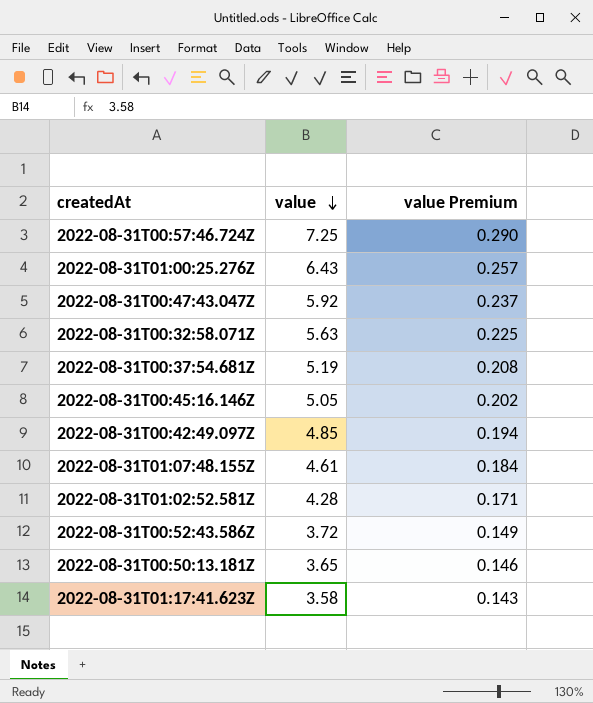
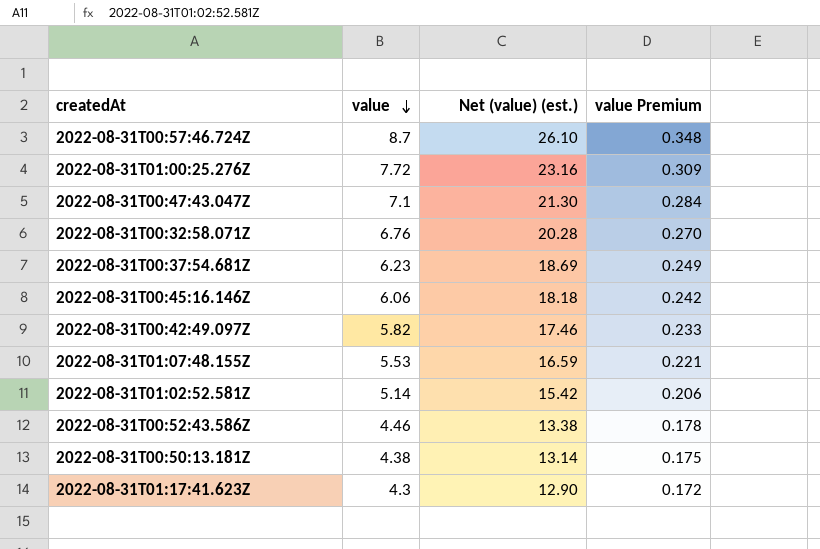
column Net (value) (est.) | formula: none -> [value] * 3
2022-08-31T00:57:46.724Z | value: 7.25 -> 8.7
2022-08-31T00:57:46.724Z | value Premium: 0.290 -> 0.348
2022-08-31T01:00:25.276Z | value: 6.43 -> 7.72
2022-08-31T01:00:25.276Z | value Premium: 0.257 -> 0.309
2022-08-31T00:47:43.047Z | value: 5.92 -> 7.1
2022-08-31T00:47:43.047Z | value Premium: 0.237 -> 0.284
2022-08-31T00:32:58.071Z | value: 5.63 -> 6.76
2022-08-31T00:32:58.071Z | value Premium: 0.225 -> 0.270
2022-08-31T00:37:54.681Z | value: 5.19 -> 6.23
2022-08-31T00:37:54.681Z | value Premium: 0.208 -> 0.249
2022-08-31T00:45:16.146Z | value: 5.05 -> 6.06
2022-08-31T00:45:16.146Z | value Premium: 0.202 -> 0.242
2022-08-31T00:42:49.097Z | value: 4.85 -> 5.82
2022-08-31T00:42:49.097Z | value Premium: 0.194 -> 0.233
2022-08-31T01:07:48.155Z | value: 4.61 -> 5.53
2022-08-31T01:07:48.155Z | value Premium: 0.184 -> 0.221
2022-08-31T01:02:52.581Z | value: 4.28 -> 5.14
2022-08-31T01:02:52.581Z | value Premium: 0.171 -> 0.206
2022-08-31T00:52:43.586Z | value: 3.72 -> 4.46
2022-08-31T00:52:43.586Z | value Premium: 0.149 -> 0.178
2022-08-31T00:50:13.181Z | value: 3.65 -> 4.38
2022-08-31T00:50:13.181Z | value Premium: 0.146 -> 0.175
2022-08-31T01:17:41.623Z | value: 3.58 -> 4.3
2022-08-31T01:17:41.623Z | value Premium: 0.143 -> 0.172

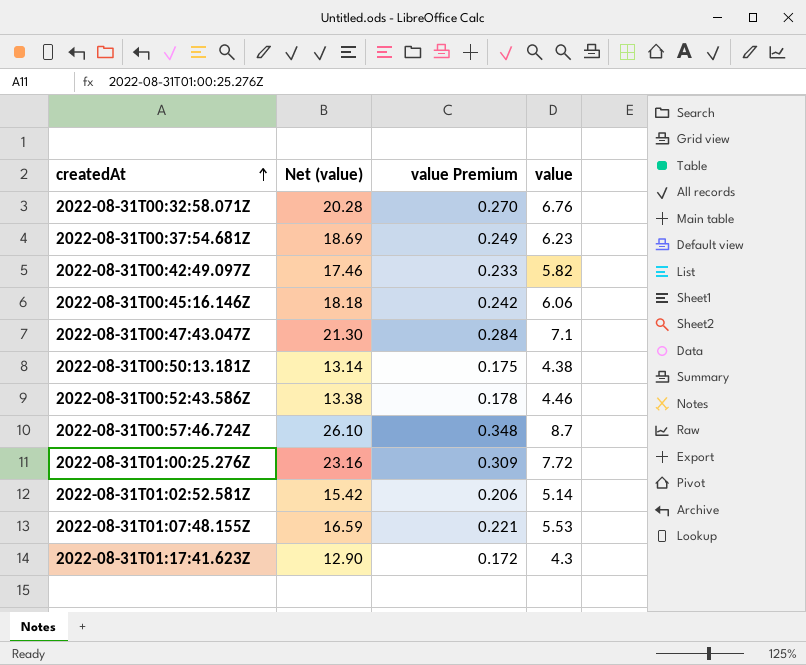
row order: value descending -> createdAt ascending
column name: Net (value) (est.) -> Net (value)
column value | position: 2 -> 4

